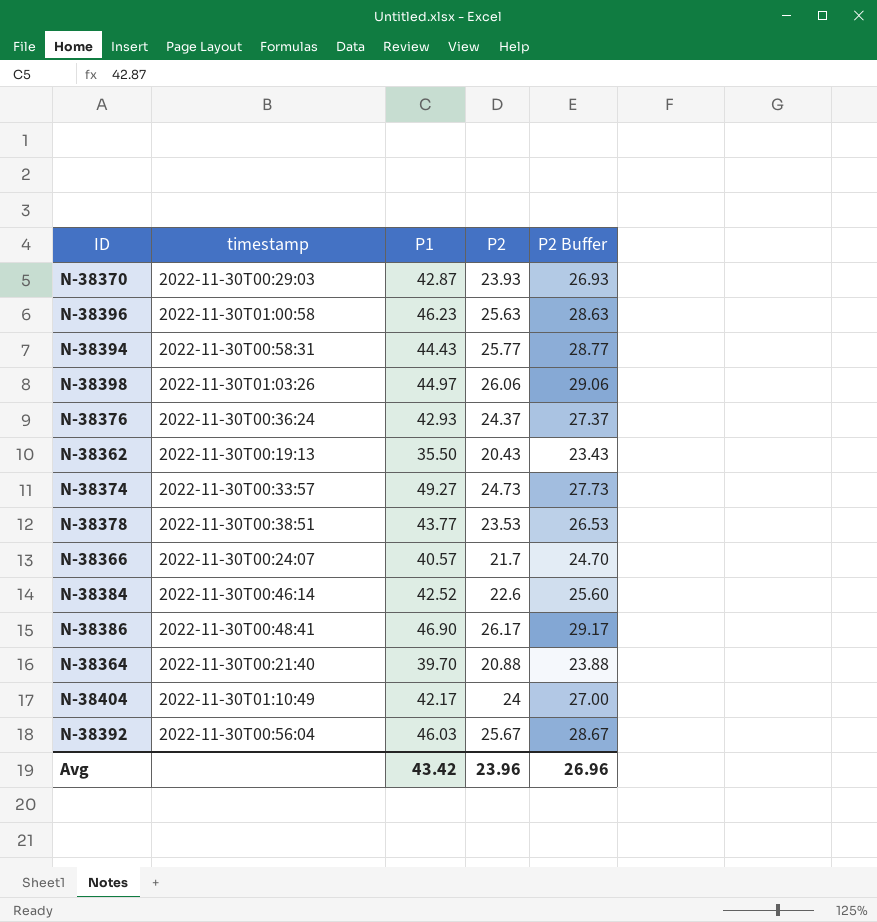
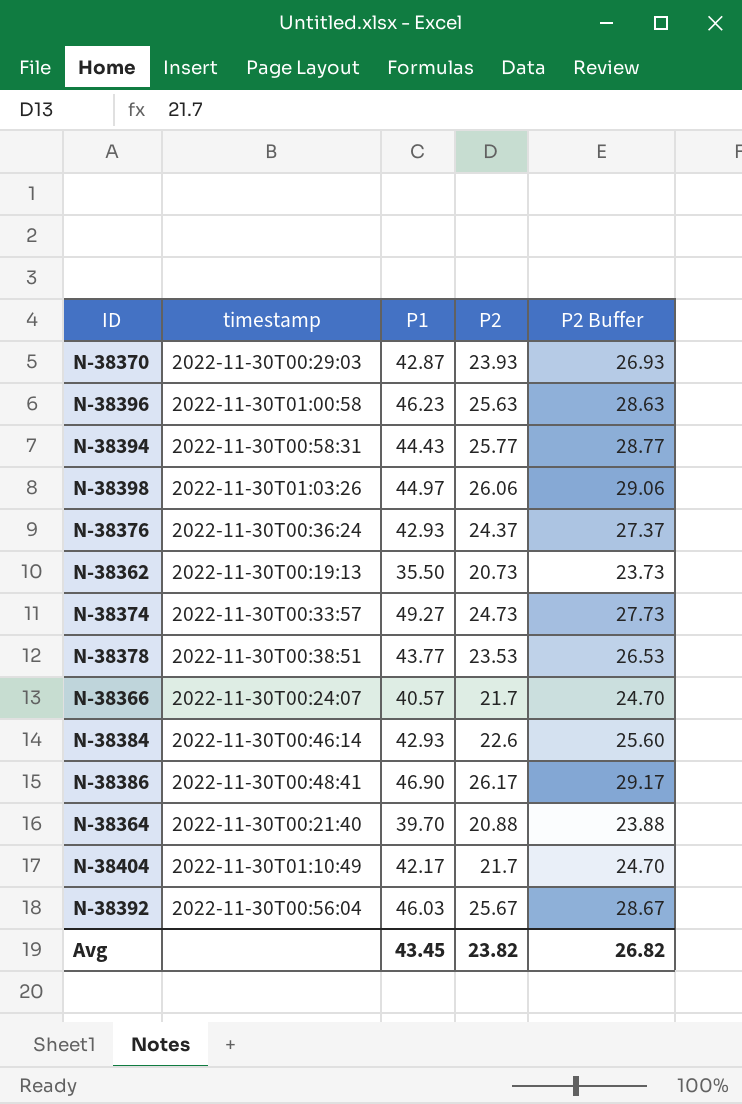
N-38362 | P2: 20.43 -> 20.73
N-38362 | P2 Buffer: 23.43 -> 23.73
N-38384 | P1: 42.52 -> 42.93
N-38404 | P2: 24 -> 21.7
N-38404 | P2 Buffer: 27.00 -> 24.70
Avg | P1: 43.42 -> 43.45
Avg | P2: 23.96 -> 23.82
Avg | P2 Buffer: 26.96 -> 26.82

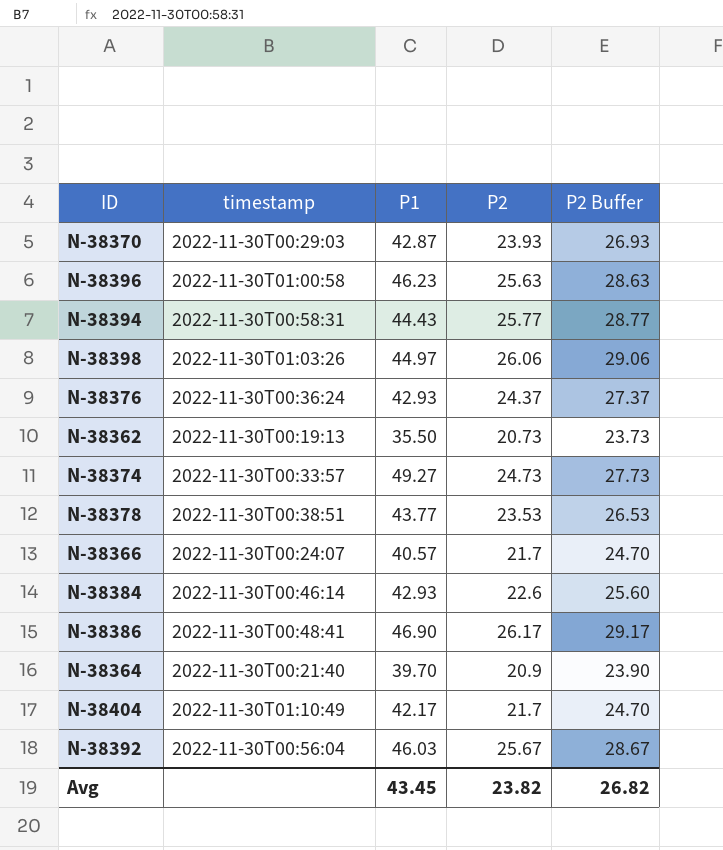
N-38364 | P2: 20.88 -> 20.9
N-38364 | P2 Buffer: 23.88 -> 23.90

